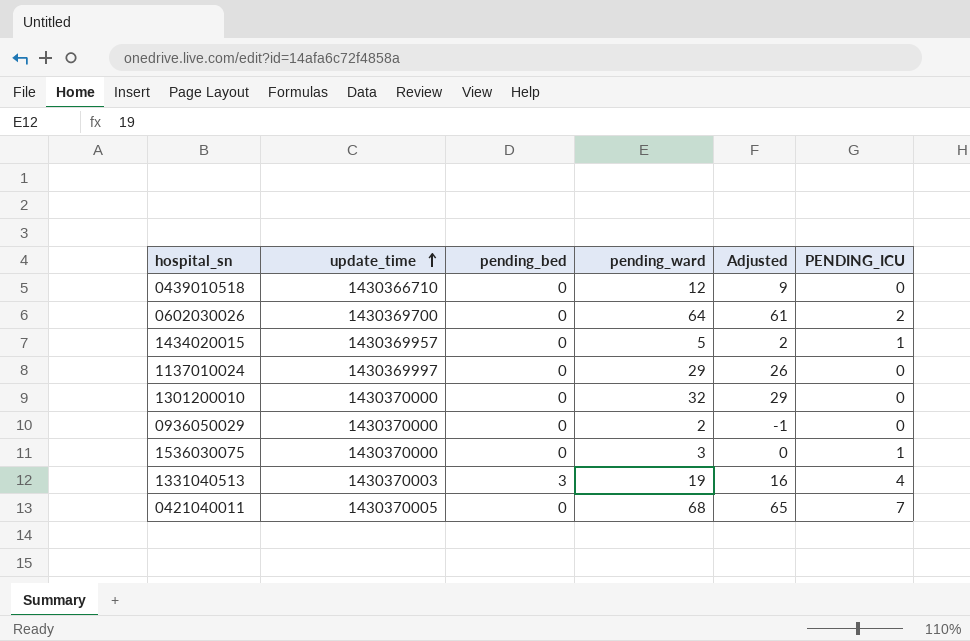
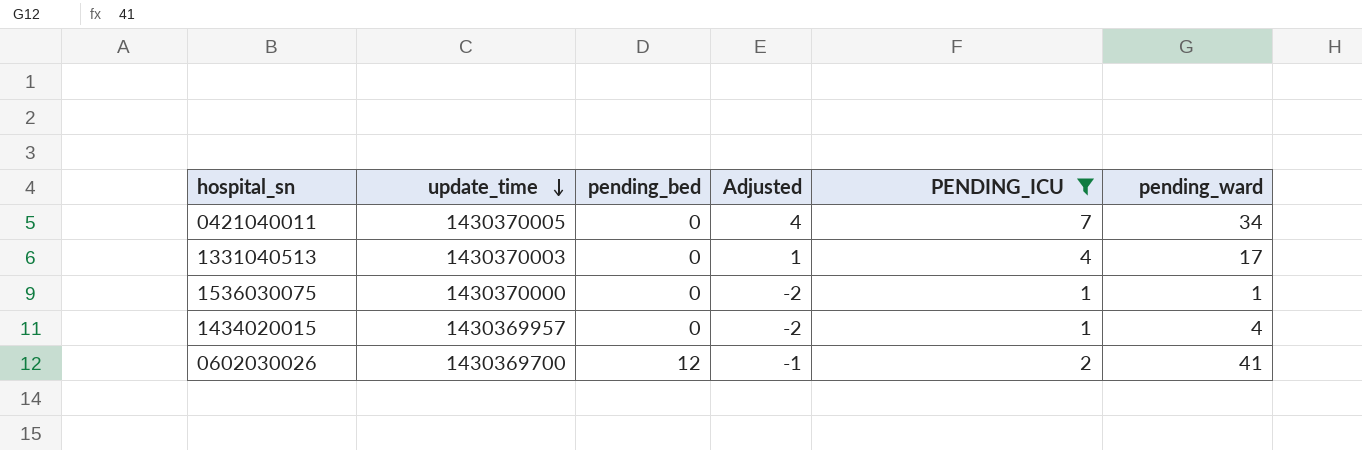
filter: none -> PENDING_ICU != 0
row order: update_time ascending -> update_time descending
column Adjusted | formula: [pending_ward] - 3 -> [PENDING_ICU] - 3
column pending_ward | position: 4 -> 6
0421040011 | pending_ward: 68 -> 34
1331040513 | pending_bed: 3 -> 0
1331040513 | pending_ward: 19 -> 17
1536030075 | pending_ward: 3 -> 1
1434020015 | pending_ward: 5 -> 4
0602030026 | pending_bed: 0 -> 12
0602030026 | pending_ward: 64 -> 41

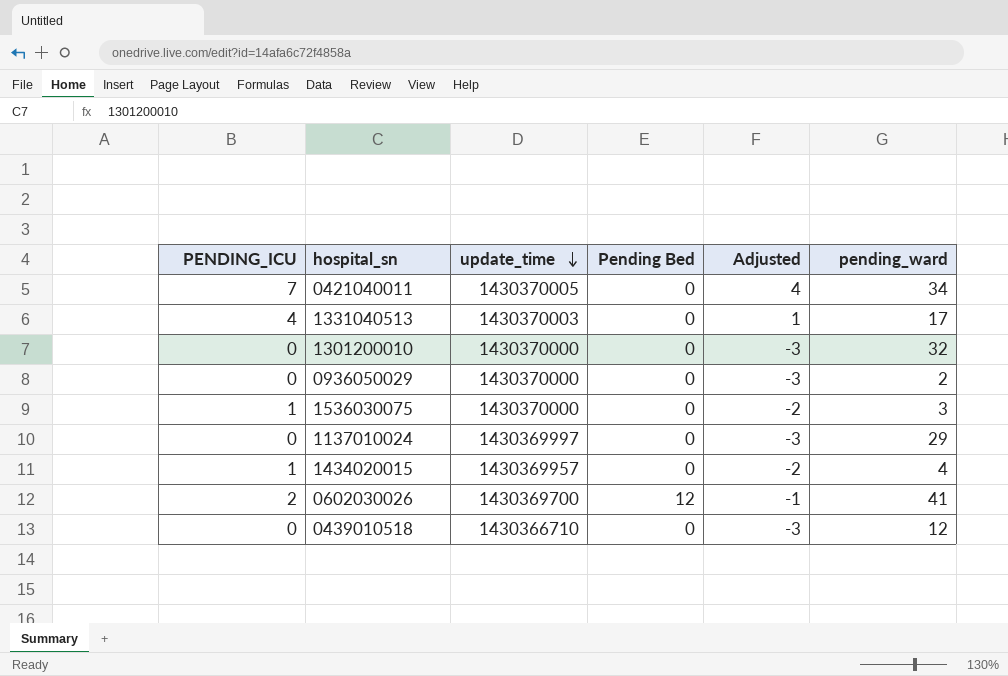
filter: PENDING_ICU != 0 -> none
column PENDING_ICU | position: 5 -> 1
column name: pending_bed -> Pending Bed
1536030075 | pending_ward: 1 -> 3

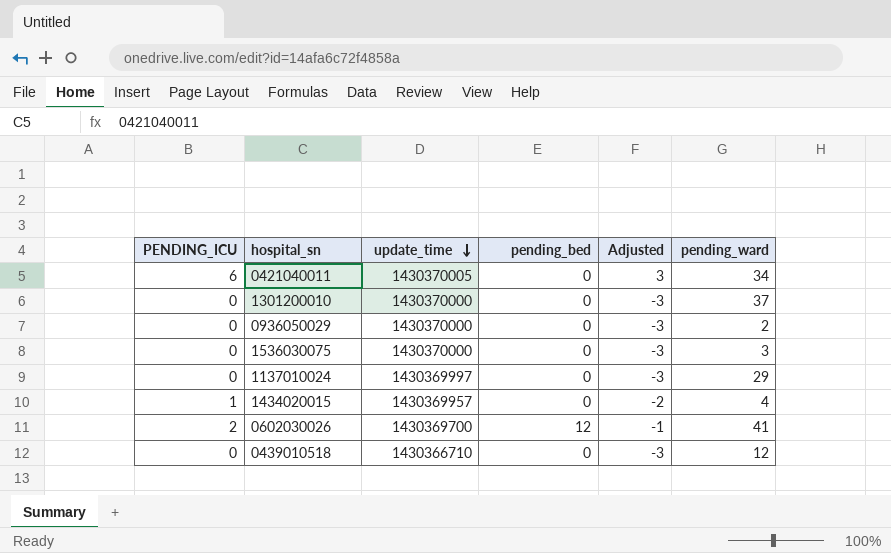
column name: Pending Bed -> pending_bed
row 1331040513: 4 | 1430370003 | 0 | 1 | 17 -> none
0421040011 | PENDING_ICU: 7 -> 6
0421040011 | Adjusted: 4 -> 3
1301200010 | pending_ward: 32 -> 37
1536030075 | PENDING_ICU: 1 -> 0
1536030075 | Adjusted: -2 -> -3

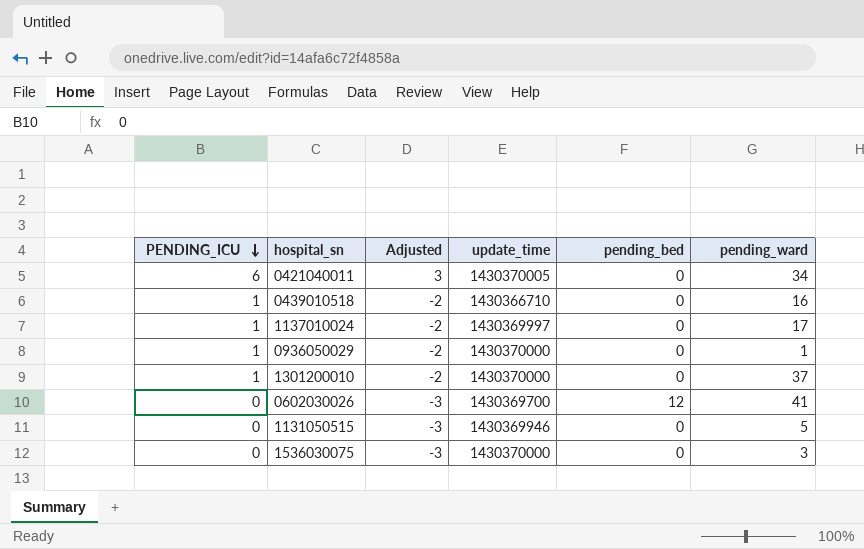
row order: update_time descending -> PENDING_ICU descending
column Adjusted | position: 5 -> 3
row 1434020015: 1 | 1430369957 | 0 | -2 | 4 -> none
0439010518 | PENDING_ICU: 0 -> 1
0439010518 | Adjusted: -3 -> -2
0439010518 | pending_ward: 12 -> 16
1137010024 | PENDING_ICU: 0 -> 1
1137010024 | Adjusted: -3 -> -2
1137010024 | pending_ward: 29 -> 17
0936050029 | PENDING_ICU: 0 -> 1
0936050029 | Adjusted: -3 -> -2
0936050029 | pending_ward: 2 -> 1
1301200010 | PENDING_ICU: 0 -> 1
1301200010 | Adjusted: -3 -> -2
0602030026 | PENDING_ICU: 2 -> 0
0602030026 | Adjusted: -1 -> -3
row 1131050515: none -> 0 | -3 | 1430369946 | 0 | 5

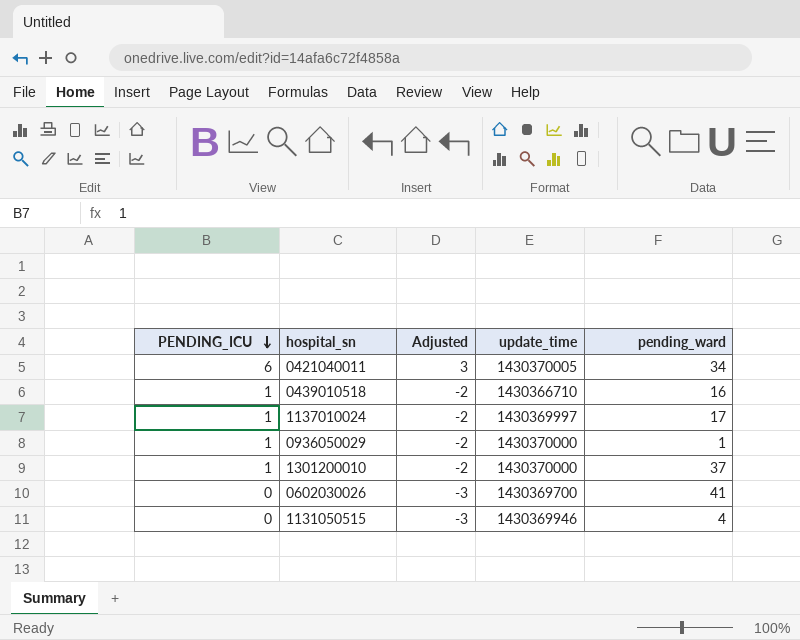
column pending_bed | position: 5 -> none
row 1536030075: 0 | -3 | 1430370000 | 0 | 3 -> none
1131050515 | pending_ward: 5 -> 4

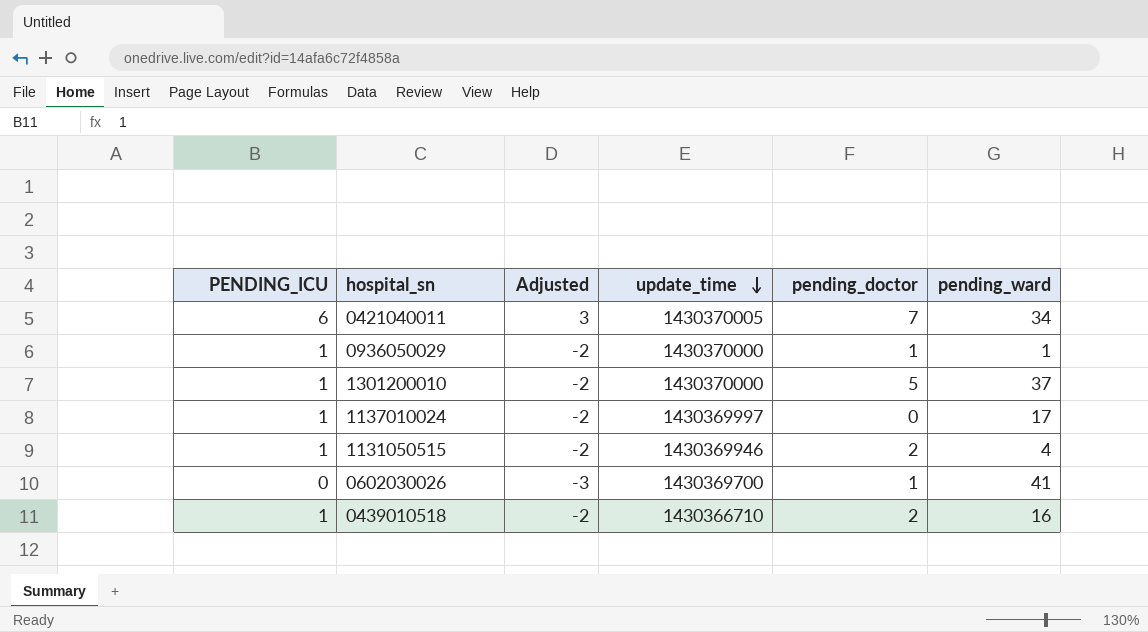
row order: PENDING_ICU descending -> update_time descending
column pending_doctor | position: none -> 5
1131050515 | PENDING_ICU: 0 -> 1
1131050515 | Adjusted: -3 -> -2

